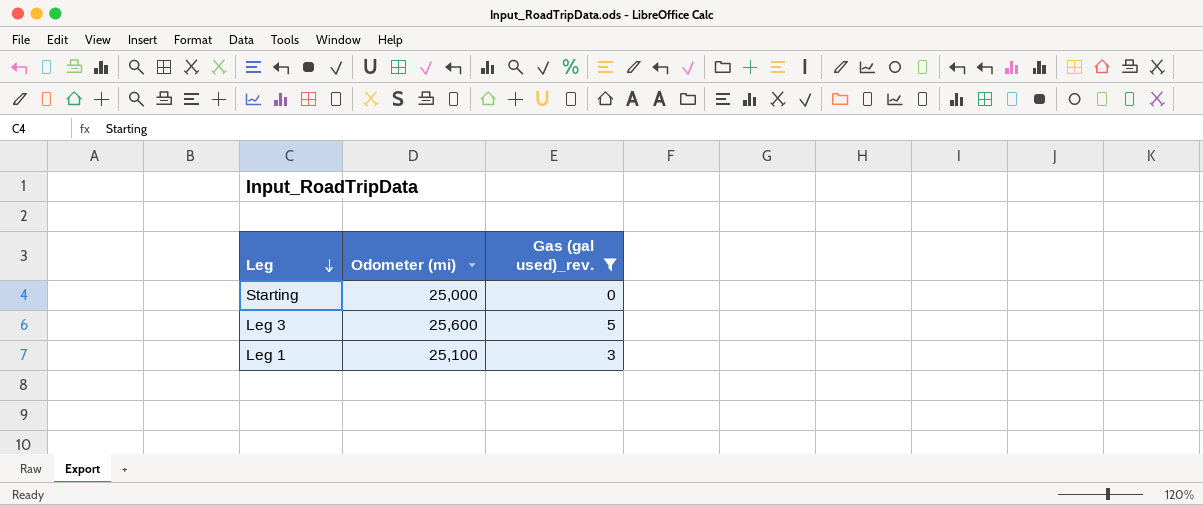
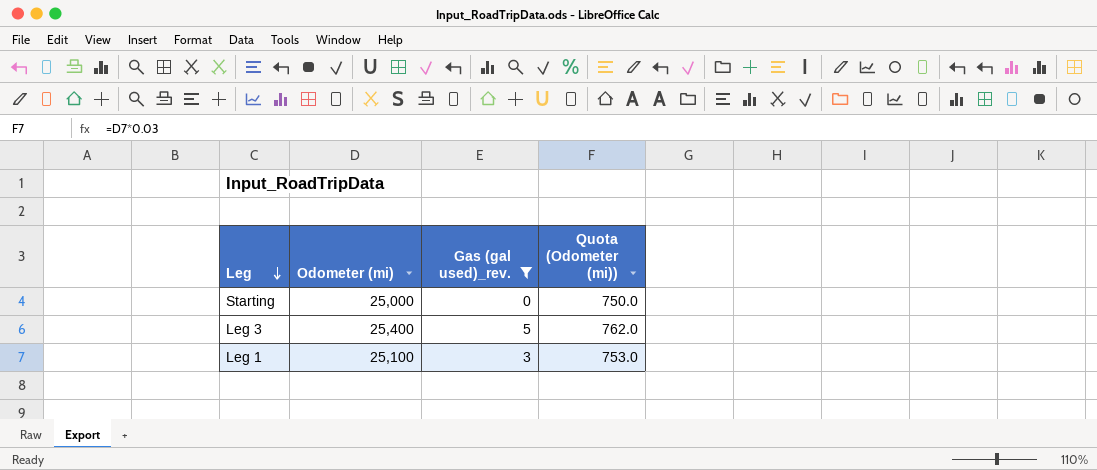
column Quota (Odometer (mi)) | formula: none -> [Odometer (mi)] * 0.03
Leg 3 | Odometer (mi): 25,600 -> 25,400

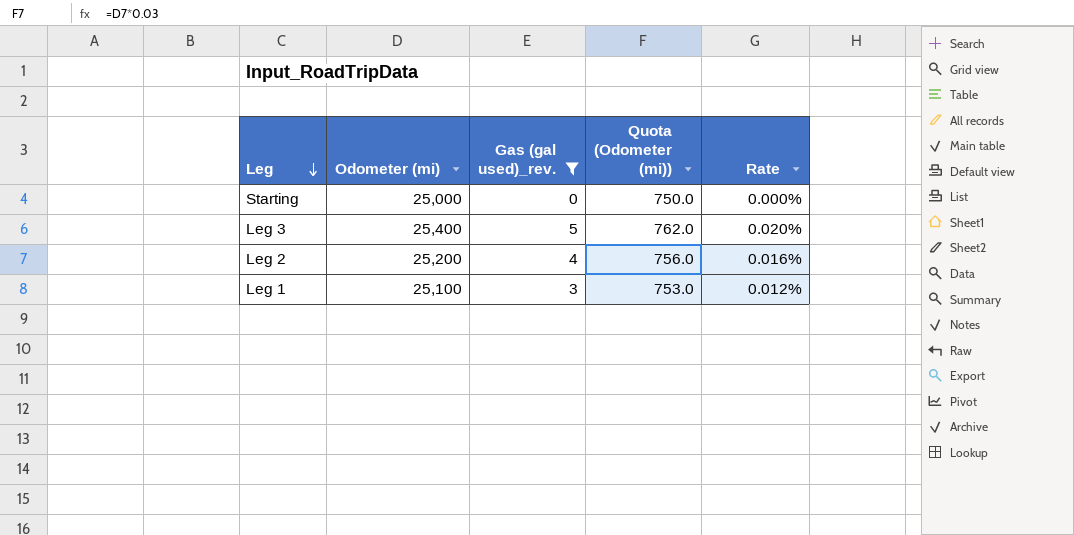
column Rate | formula: none -> [Gas (gal used)_rev.] / [Odometer (mi)]
row Leg 2: none -> 25,200 | 4 | 756.0 | 0.016%

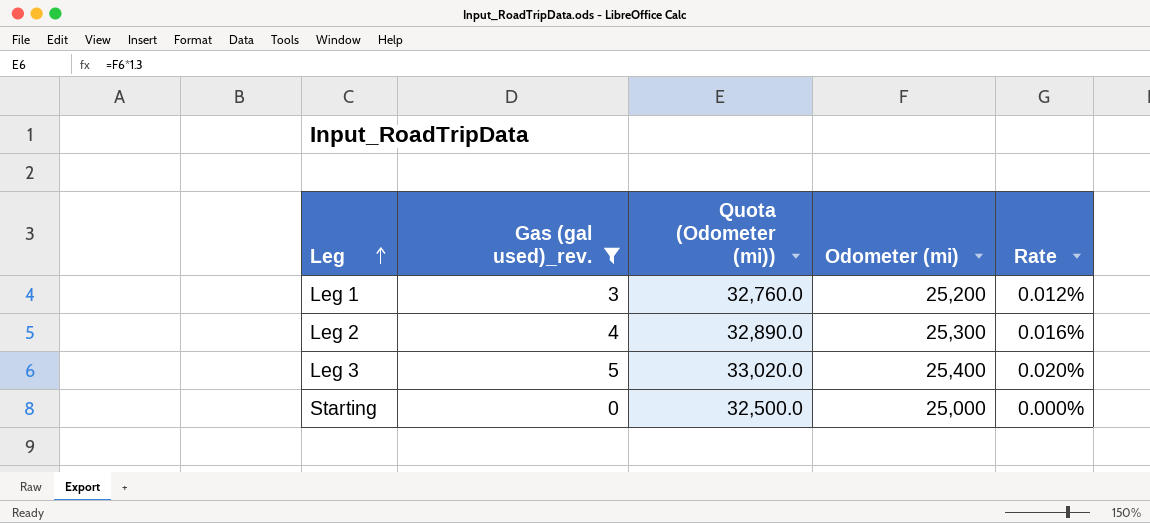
row order: Leg descending -> Leg ascending
column Quota (Odometer (mi)) | formula: [Odometer (mi)] * 0.03 -> [Odometer (mi)] * 1.3
column Odometer (mi) | position: 2 -> 4
Leg 1 | Odometer (mi): 25,100 -> 25,200
Leg 2 | Odometer (mi): 25,200 -> 25,300

